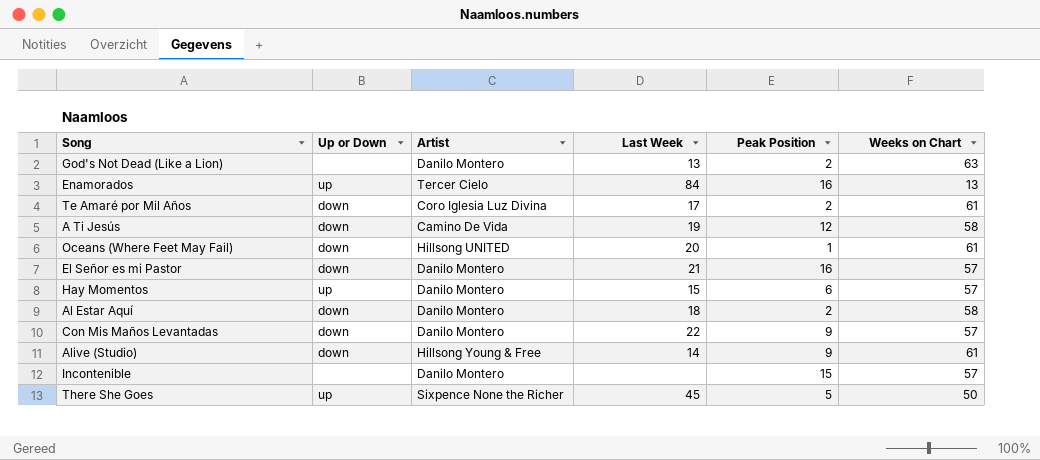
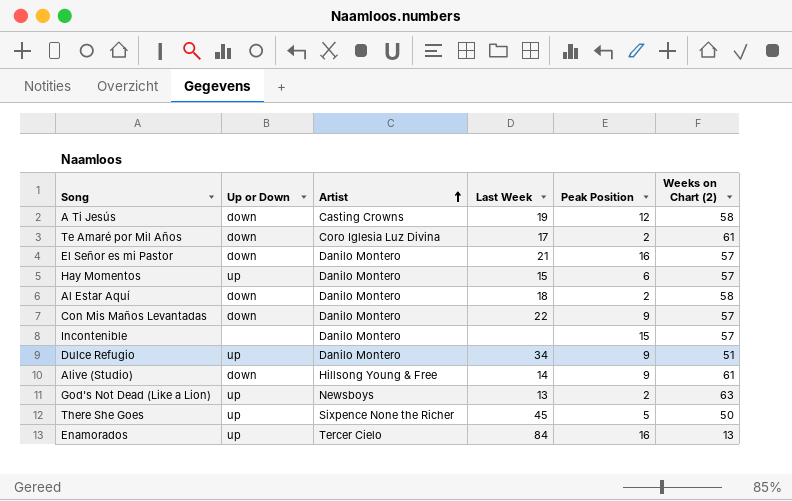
row order: none -> Artist ascending
column name: Weeks on Chart -> Weeks on Chart (2)
row Oceans (Where Feet May Fail): down | Hillsong UNITED | 20 | 1 | 61 -> none
A Ti Jesús | Artist: Camino De Vida -> Casting Crowns
row Dulce Refugio: none -> up | Danilo Montero | 34 | 9 | 51
God's Not Dead (Like a Lion) | Up or Down: none -> up
God's Not Dead (Like a Lion) | Artist: Danilo Montero -> Newsboys

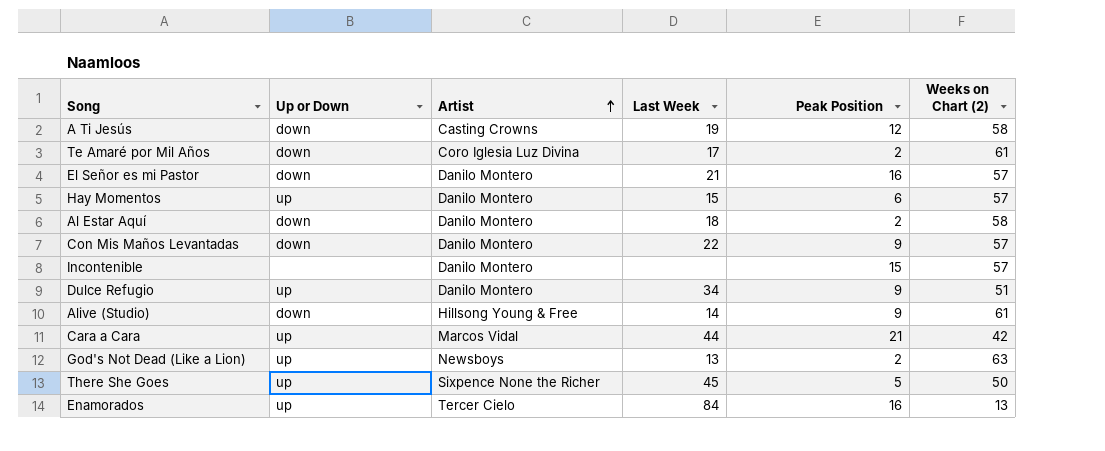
row Cara a Cara: none -> up | Marcos Vidal | 44 | 21 | 42

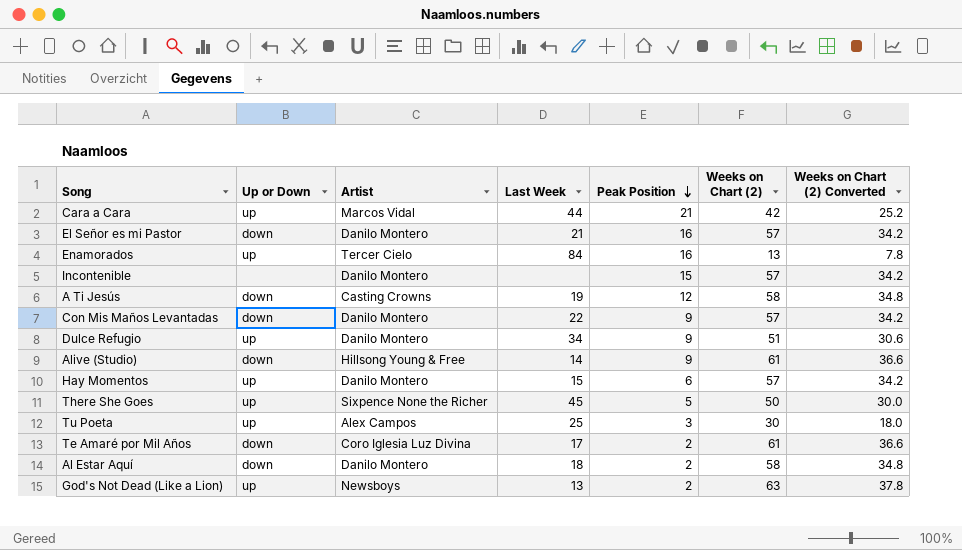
row order: Artist ascending -> Peak Position descending
column Weeks on Chart (2) Converted | formula: none -> [Weeks on Chart (2)] * 0.6
row Tu Poeta: none -> up | Alex Campos | 25 | 3 | 30 | 18.0

